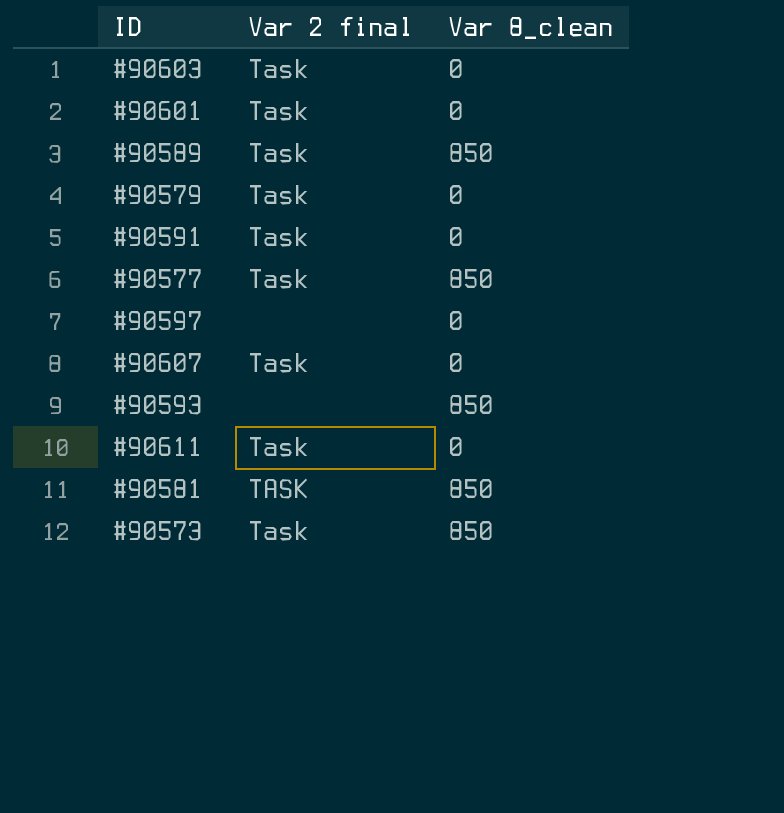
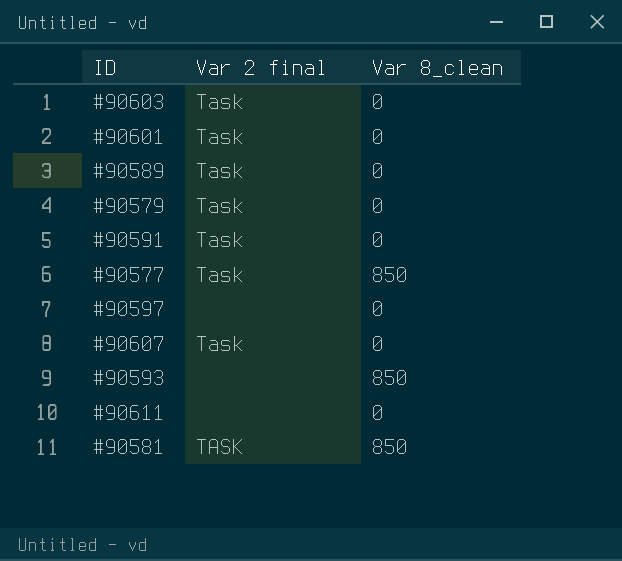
row #90573: Task | 850 -> none
#90589 | Var 8_clean: 850 -> 0
#90611 | Var 2 final: Task -> none

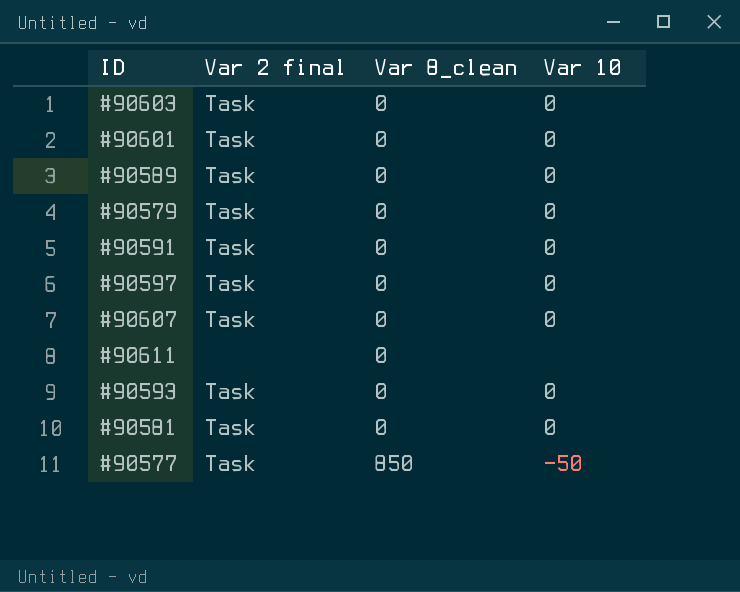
row order: none -> Var 8_clean ascending
column Var 10 | position: none -> 4
#90597 | Var 2 final: none -> Task
#90593 | Var 2 final: none -> Task
#90593 | Var 8_clean: 850 -> 0
#90581 | Var 2 final: TASK -> Task
#90581 | Var 8_clean: 850 -> 0

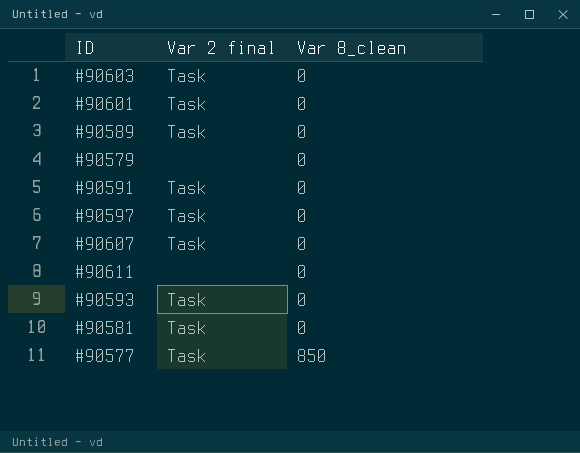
column Var 10 | position: 4 -> none
#90579 | Var 2 final: Task -> none

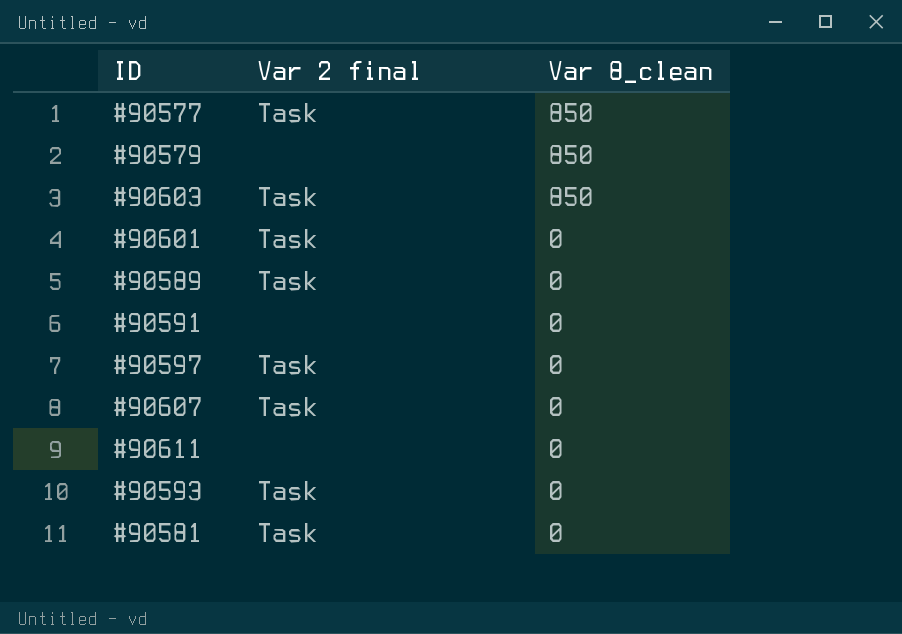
row order: Var 8_clean ascending -> Var 8_clean descending
#90579 | Var 8_clean: 0 -> 850
#90603 | Var 8_clean: 0 -> 850
#90591 | Var 2 final: Task -> none

